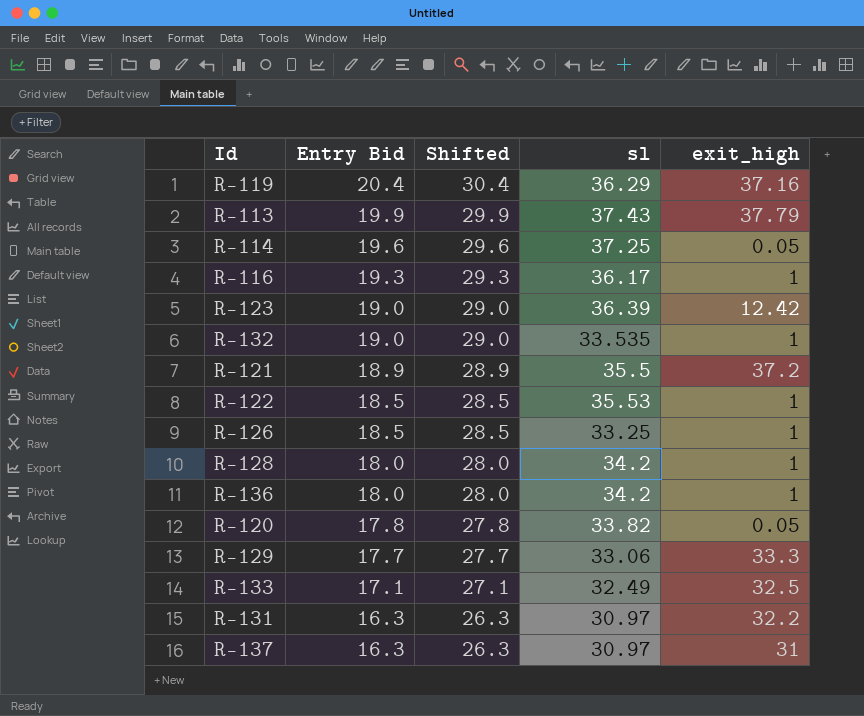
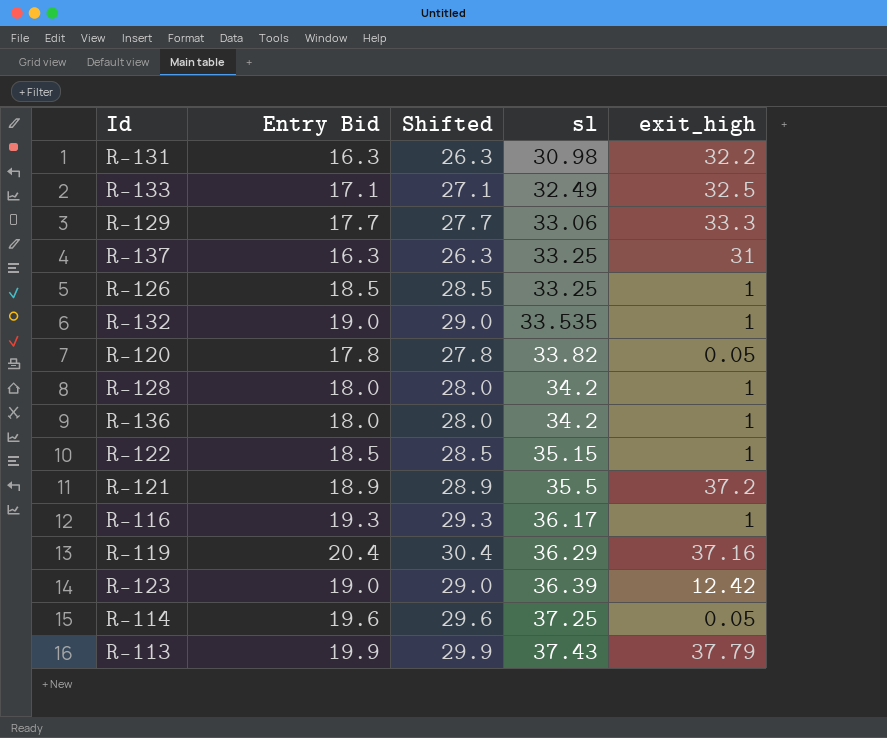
row order: Entry Bid descending -> sl ascending
R-131 | sl: 30.97 -> 30.98
R-137 | sl: 30.97 -> 33.25
R-122 | sl: 35.53 -> 35.15

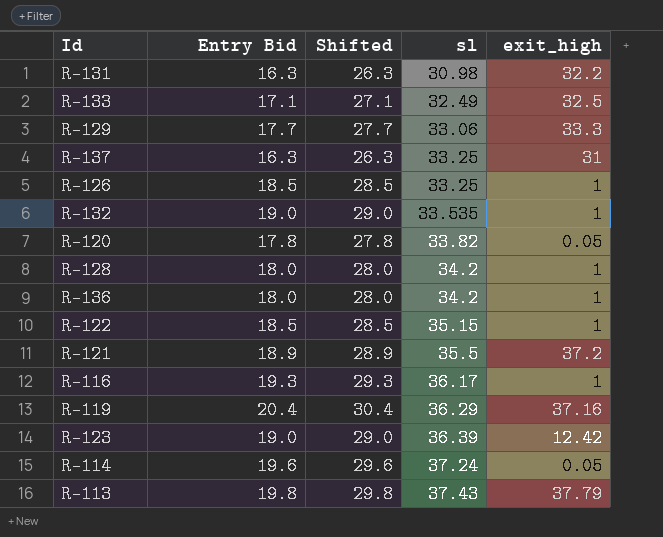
R-114 | sl: 37.25 -> 37.24
R-113 | Entry Bid: 19.9 -> 19.8
R-113 | Shifted: 29.9 -> 29.8

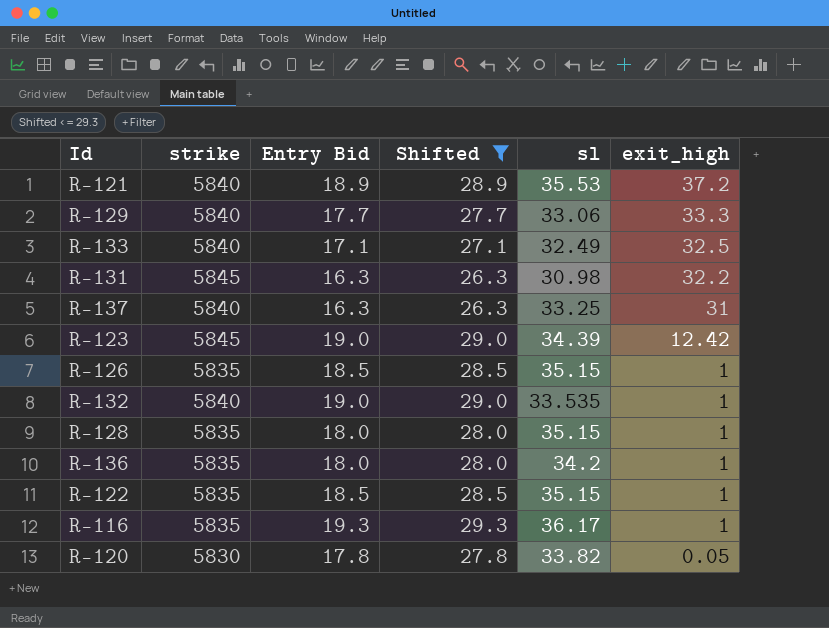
filter: none -> Shifted <= 29.3
row order: sl ascending -> exit_high descending
column strike | position: none -> 2
R-121 | sl: 35.5 -> 35.53
R-123 | sl: 36.39 -> 34.39
R-126 | sl: 33.25 -> 35.15
R-128 | sl: 34.2 -> 35.15

